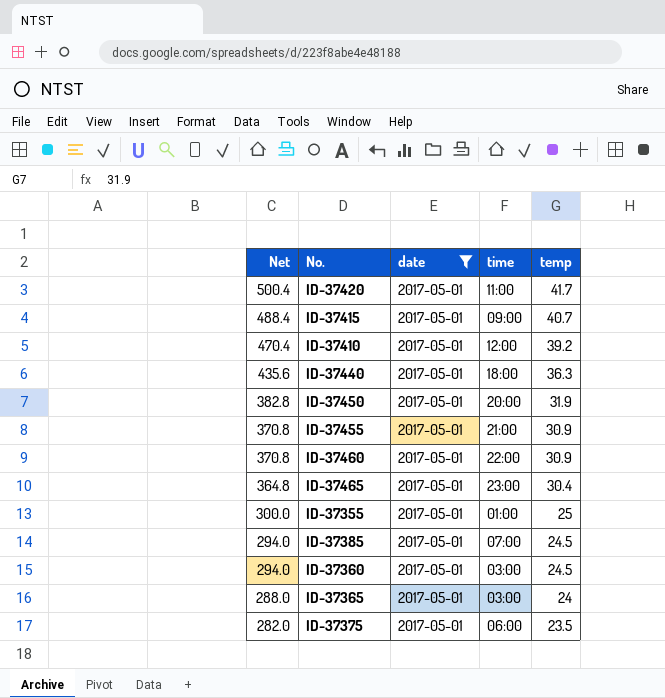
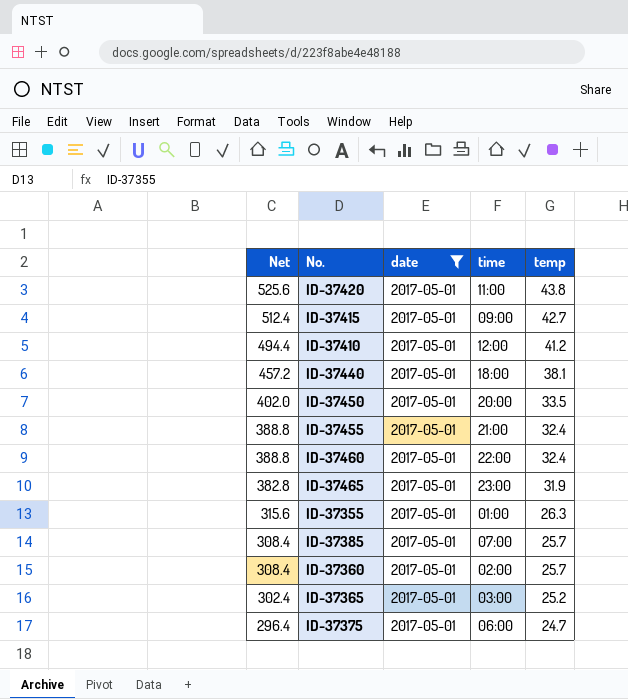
ID-37420 | Net: 500.4 -> 525.6
ID-37420 | temp: 41.7 -> 43.8
ID-37415 | Net: 488.4 -> 512.4
ID-37415 | temp: 40.7 -> 42.7
ID-37410 | Net: 470.4 -> 494.4
ID-37410 | temp: 39.2 -> 41.2
ID-37440 | Net: 435.6 -> 457.2
ID-37440 | temp: 36.3 -> 38.1
ID-37450 | Net: 382.8 -> 402.0
ID-37450 | temp: 31.9 -> 33.5
ID-37455 | Net: 370.8 -> 388.8
ID-37455 | temp: 30.9 -> 32.4
ID-37460 | Net: 370.8 -> 388.8
ID-37460 | temp: 30.9 -> 32.4
ID-37465 | Net: 364.8 -> 382.8
ID-37465 | temp: 30.4 -> 31.9
ID-37355 | Net: 300.0 -> 315.6
ID-37355 | temp: 25 -> 26.3
ID-37385 | Net: 294.0 -> 308.4
ID-37385 | temp: 24.5 -> 25.7
ID-37360 | Net: 294.0 -> 308.4
ID-37360 | time: 03:00 -> 02:00
ID-37360 | temp: 24.5 -> 25.7
ID-37365 | Net: 288.0 -> 302.4
ID-37365 | temp: 24 -> 25.2
ID-37375 | Net: 282.0 -> 296.4
ID-37375 | temp: 23.5 -> 24.7

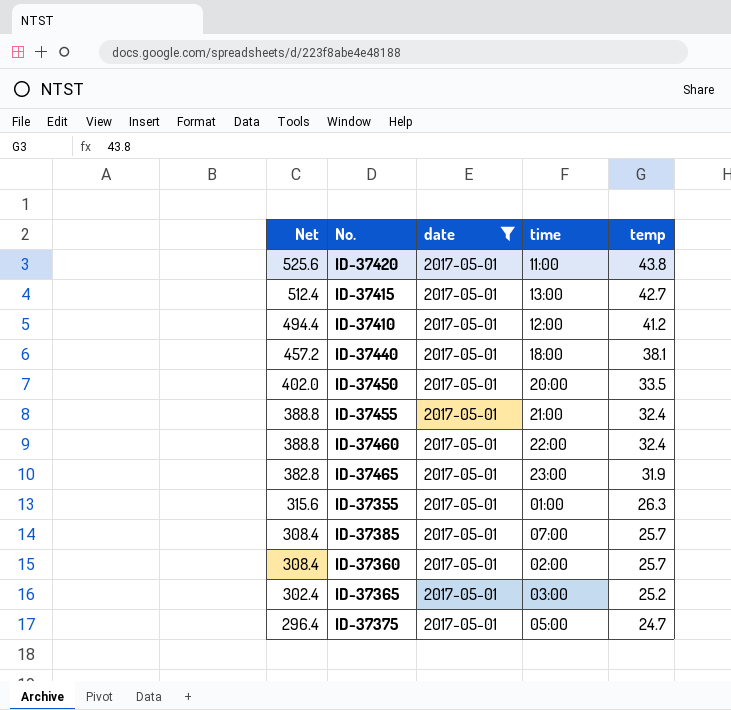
ID-37415 | time: 09:00 -> 13:00
ID-37375 | time: 06:00 -> 05:00

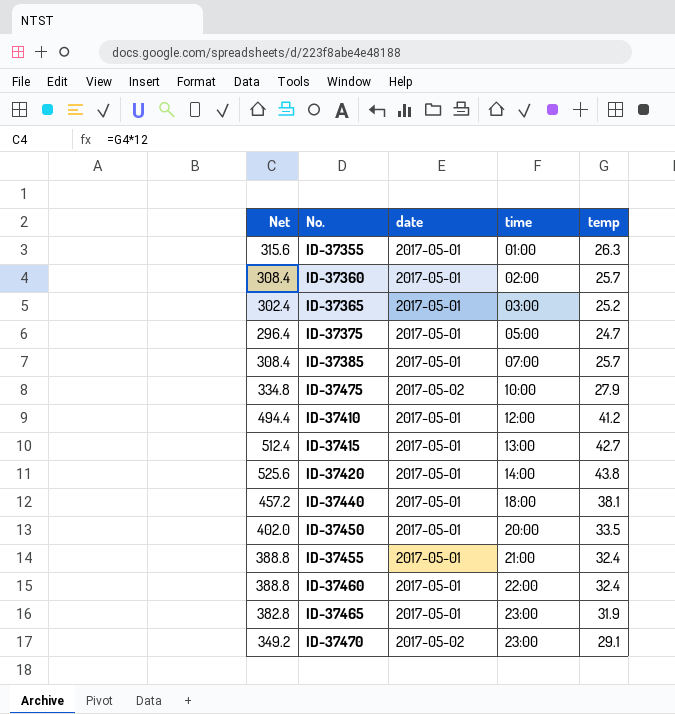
filter: date = 2017-05-01 -> none
row order: Net descending -> time ascending
ID-37420 | time: 11:00 -> 14:00

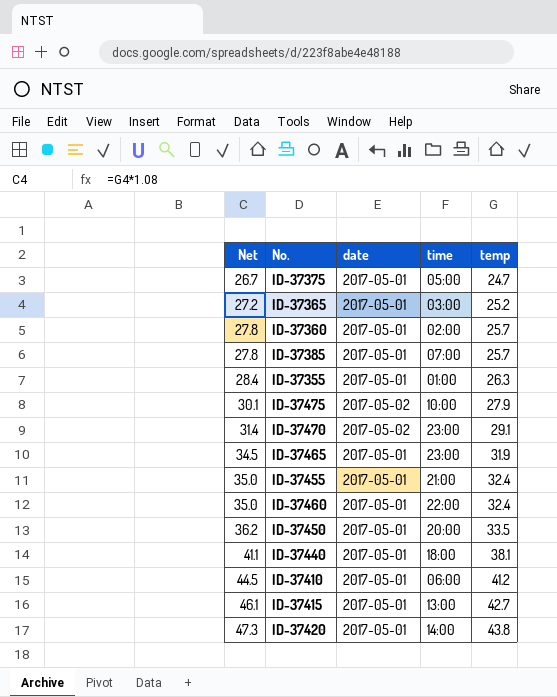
row order: time ascending -> Net ascending
column Net | formula: [temp] * 12 -> [temp] * 1.08
ID-37410 | time: 12:00 -> 06:00

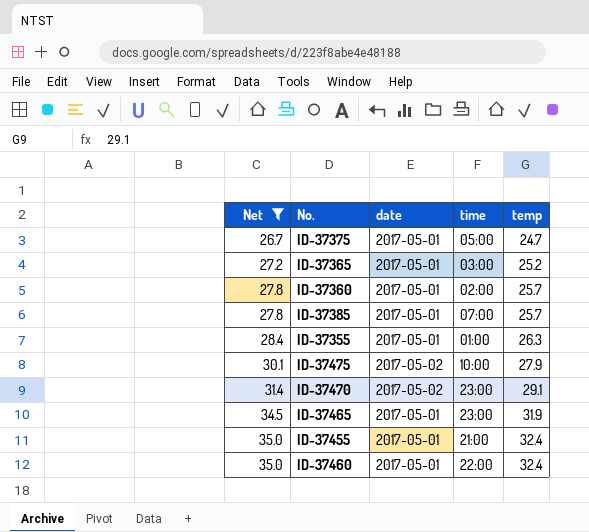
filter: none -> Net <= 35.0

